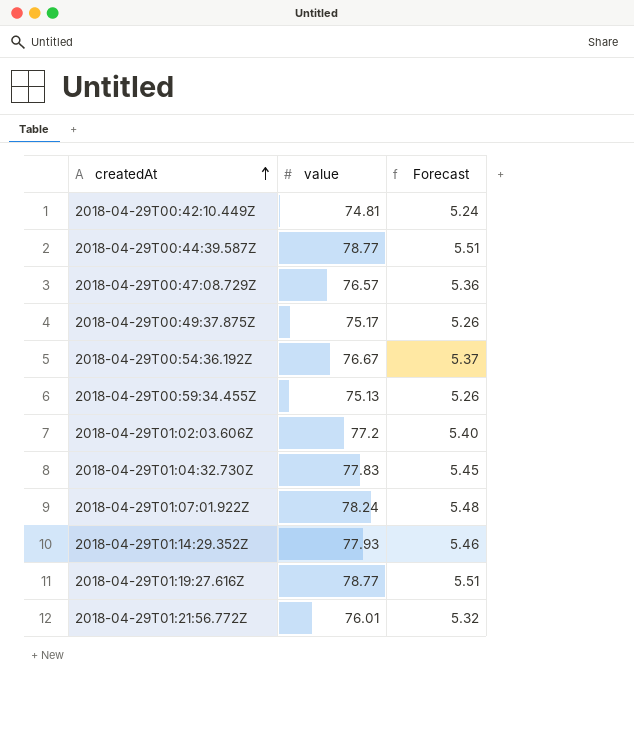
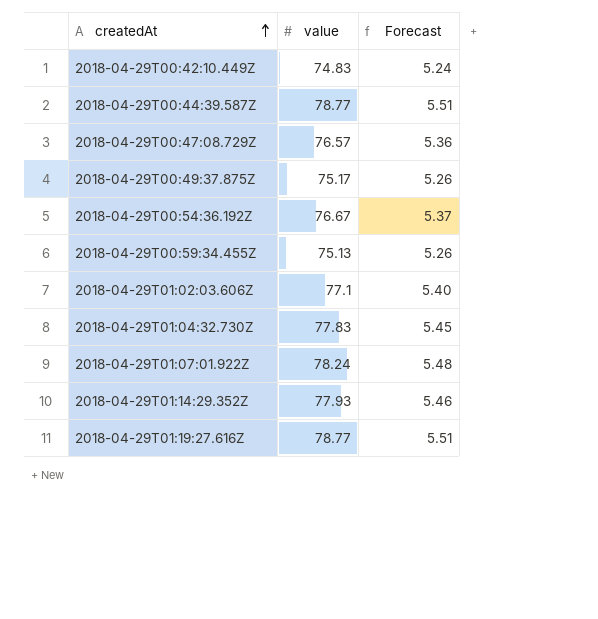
row 2018-04-29T01:21:56.772Z: 76.01 | 5.32 -> none
2018-04-29T00:42:10.449Z | value: 74.81 -> 74.83
2018-04-29T01:02:03.606Z | value: 77.2 -> 77.1

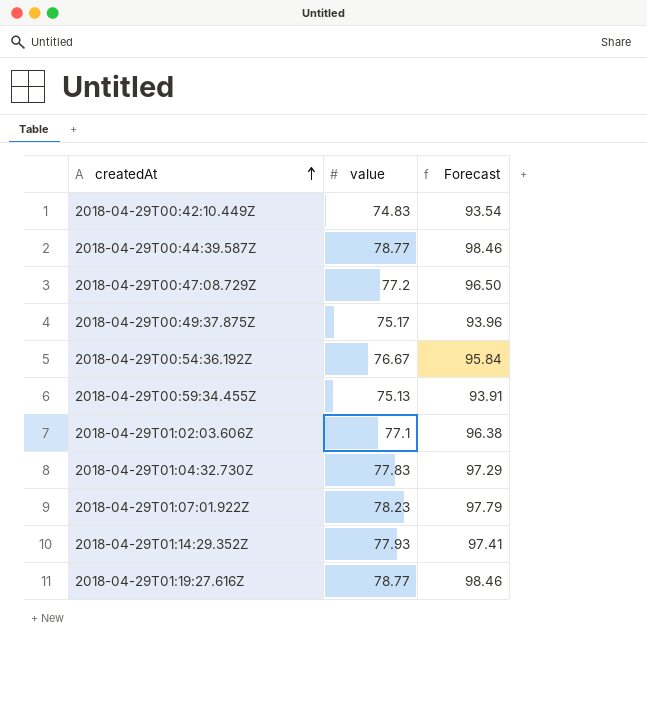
column Forecast | formula: [value] * 0.07 -> [value] * 1.25
2018-04-29T00:47:08.729Z | value: 76.57 -> 77.2
2018-04-29T01:07:01.922Z | value: 78.24 -> 78.23

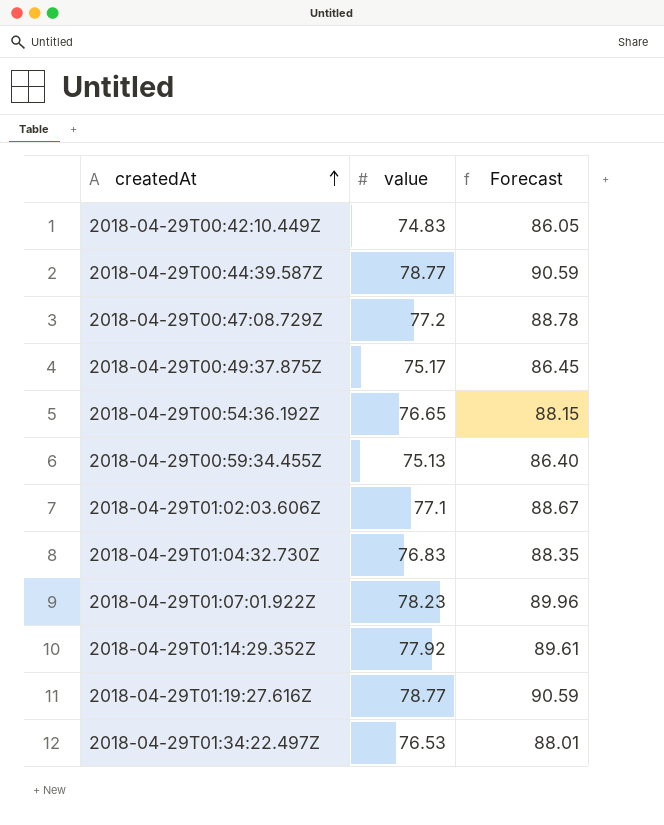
column Forecast | formula: [value] * 1.25 -> [value] * 1.15
2018-04-29T00:54:36.192Z | value: 76.67 -> 76.65
2018-04-29T01:04:32.730Z | value: 77.83 -> 76.83
2018-04-29T01:14:29.352Z | value: 77.93 -> 77.92
row 2018-04-29T01:34:22.497Z: none -> 76.53 | 88.01

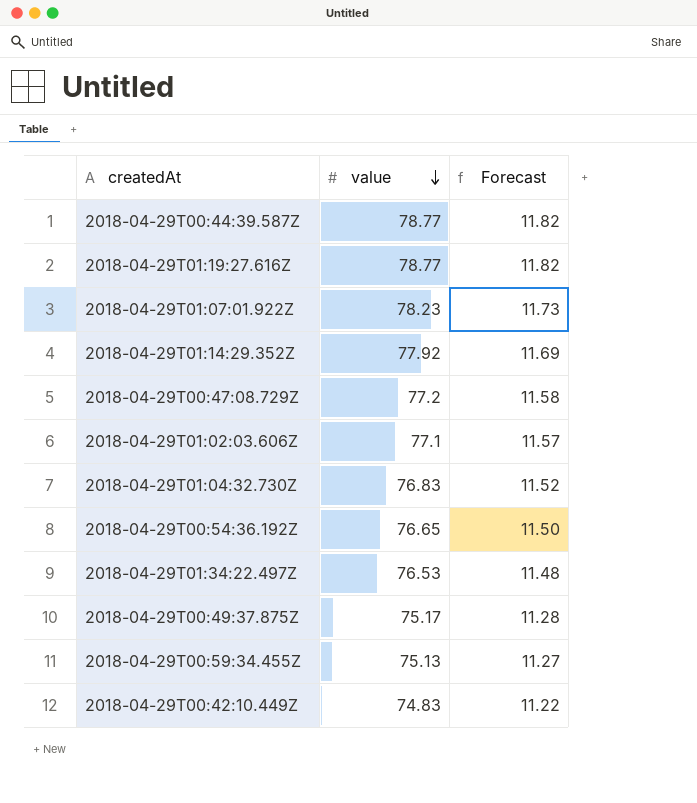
row order: createdAt ascending -> value descending
column Forecast | formula: [value] * 1.15 -> [value] * 0.15

